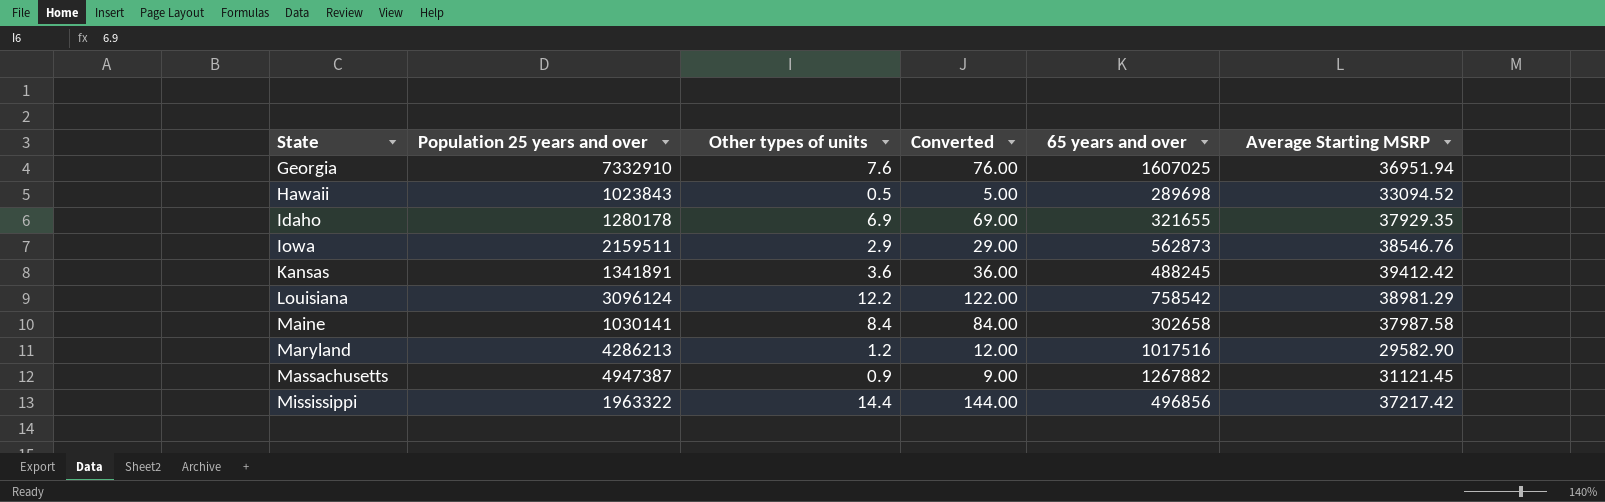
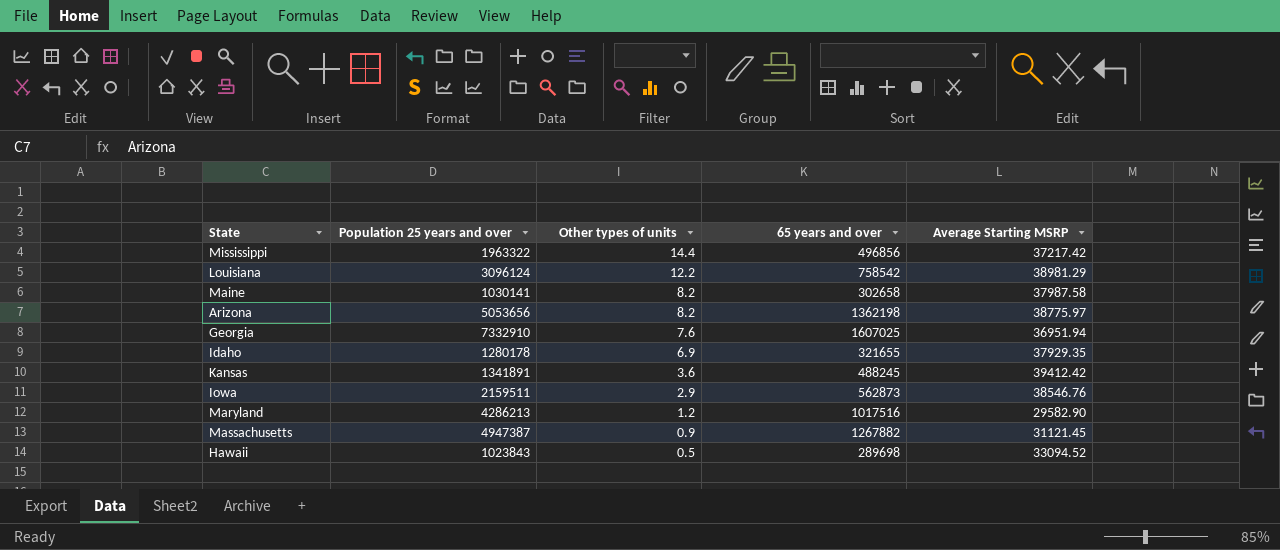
row order: State ascending -> Other types of units descending
column Converted | formula: [Other types of units] * 10 -> none
Maine | Other types of units: 8.4 -> 8.2
row Arizona: none -> 5053656 | 8.2 | 1362198 | 38775.97

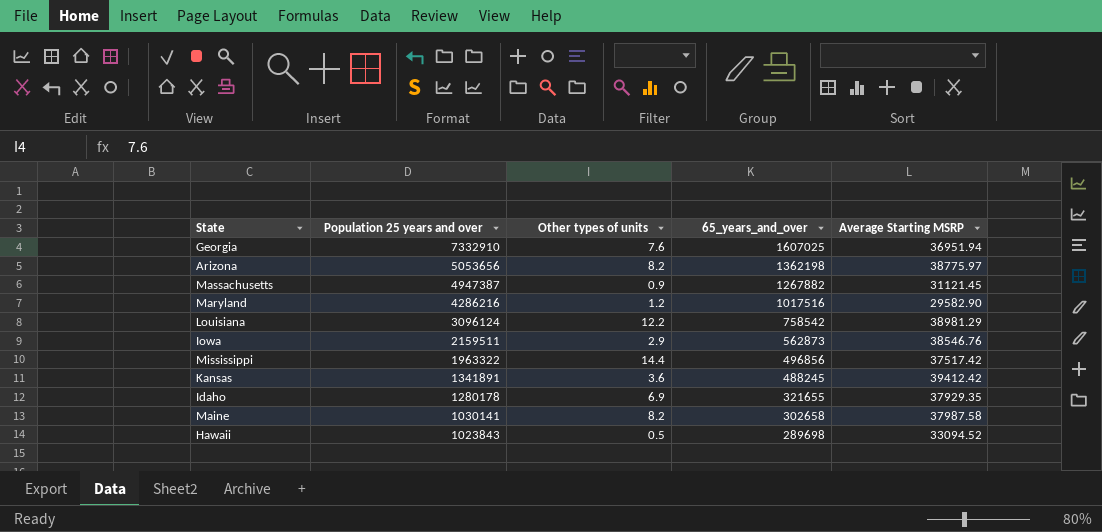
row order: Other types of units descending -> Population 25 years and over descending
column name: 65 years and over -> 65_years_and_over
Maryland | Population 25 years and over: 4286213 -> 4286216
Mississippi | Average Starting MSRP: 37217.42 -> 37517.42

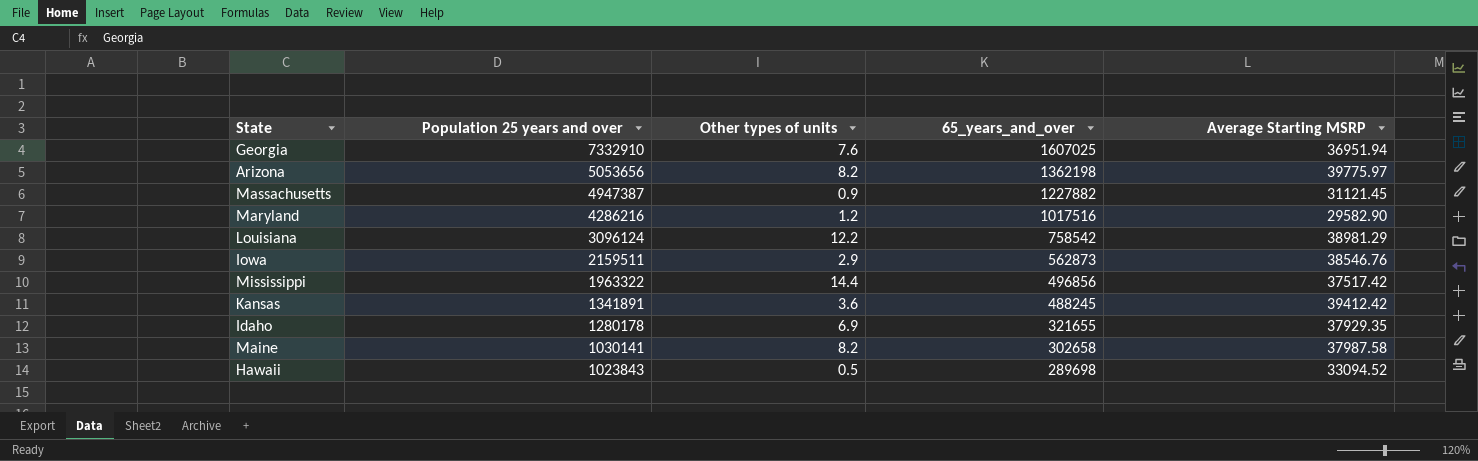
Arizona | Average Starting MSRP: 38775.97 -> 39775.97
Massachusetts | 65_years_and_over: 1267882 -> 1227882

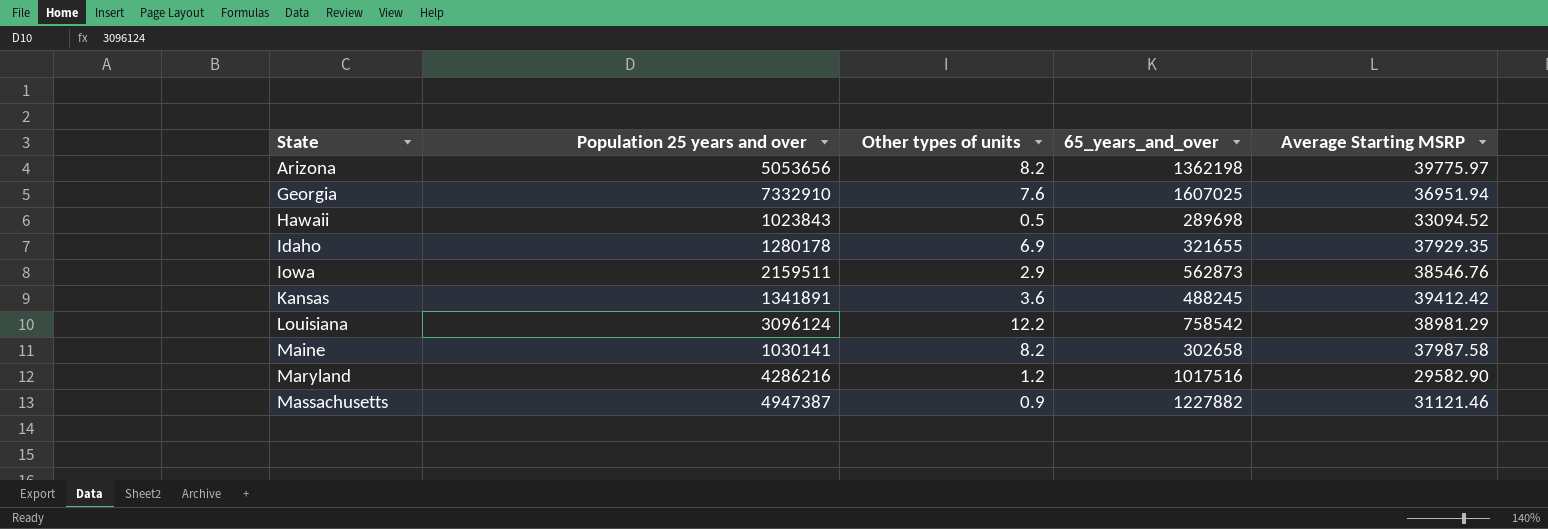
row order: Population 25 years and over descending -> State ascending
row Mississippi: 1963322 | 14.4 | 496856 | 37517.42 -> none
Massachusetts | Average Starting MSRP: 31121.45 -> 31121.46

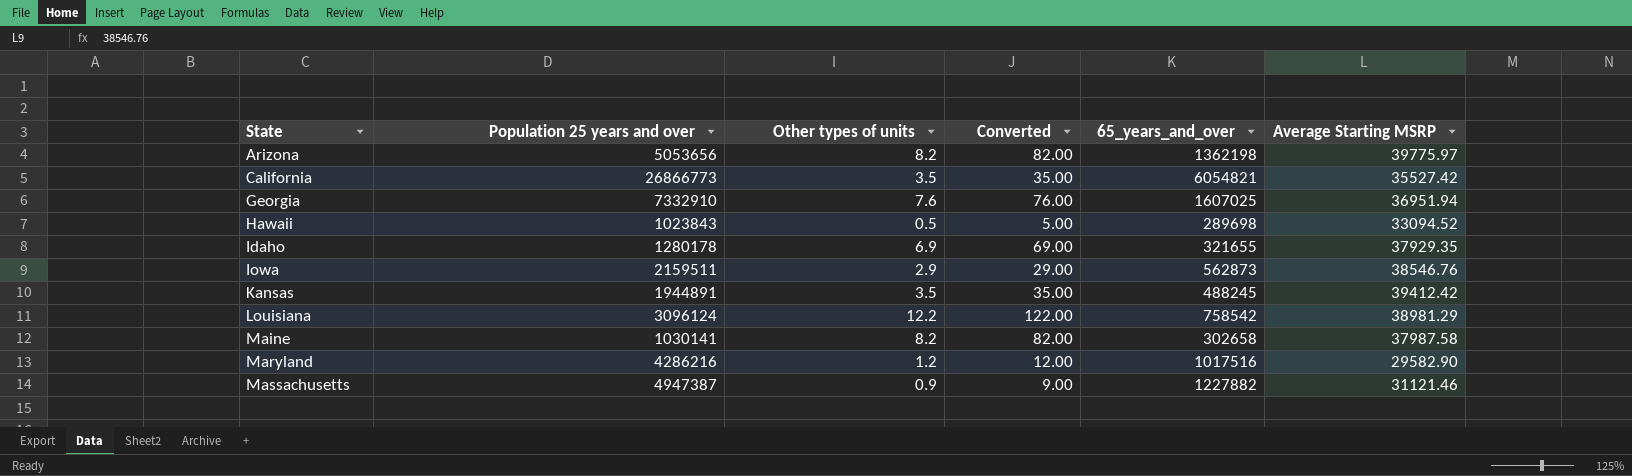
column Converted | formula: none -> [Other types of units] * 10
row California: none -> 26866773 | 3.5 | 35.00 | 6054821 | 35527.42
Kansas | Population 25 years and over: 1341891 -> 1944891
Kansas | Other types of units: 3.6 -> 3.5

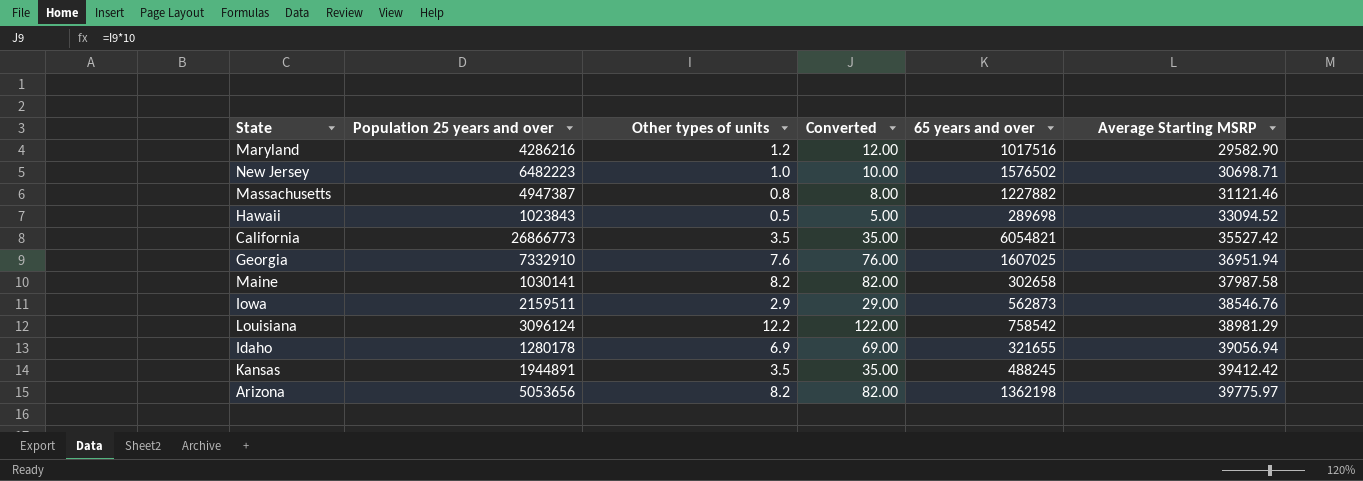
row order: State ascending -> Average Starting MSRP ascending
column name: 65_years_and_over -> 65 years and over
row New Jersey: none -> 6482223 | 1.0 | 10.00 | 1576502 | 30698.71
Massachusetts | Other types of units: 0.9 -> 0.8
Massachusetts | Converted: 9.00 -> 8.00
Idaho | Average Starting MSRP: 37929.35 -> 39056.94

